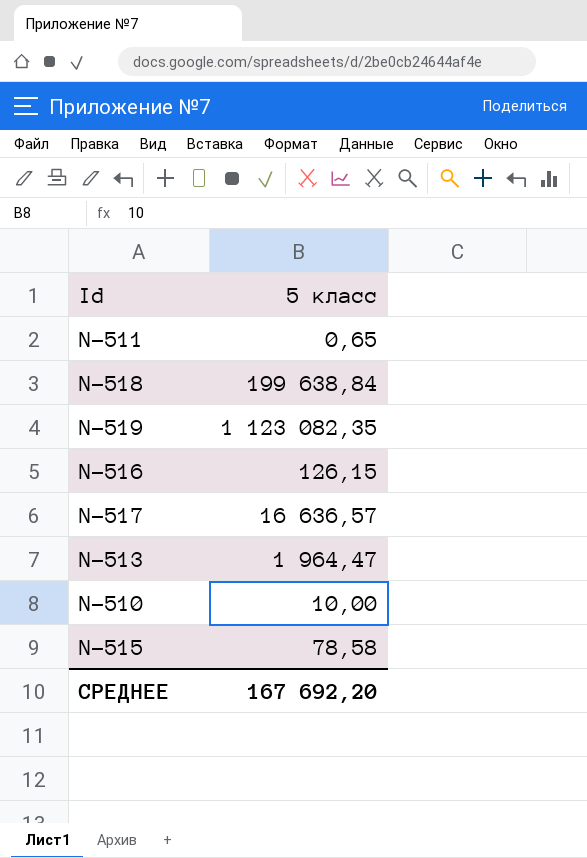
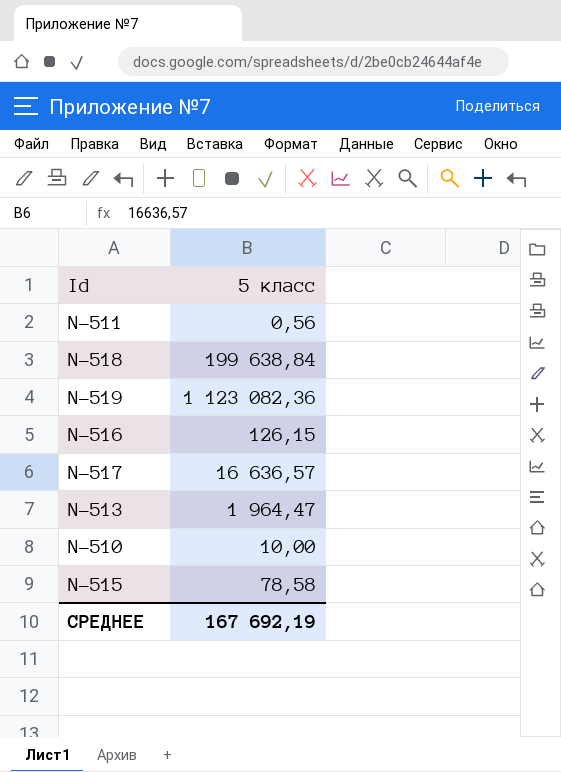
N-511 | 5 класс: 0,65 -> 0,56
N-519 | 5 класс: 1 123 082,35 -> 1 123 082,36
СРЕДНЕЕ | 5 класс: 167 692,20 -> 167 692,19

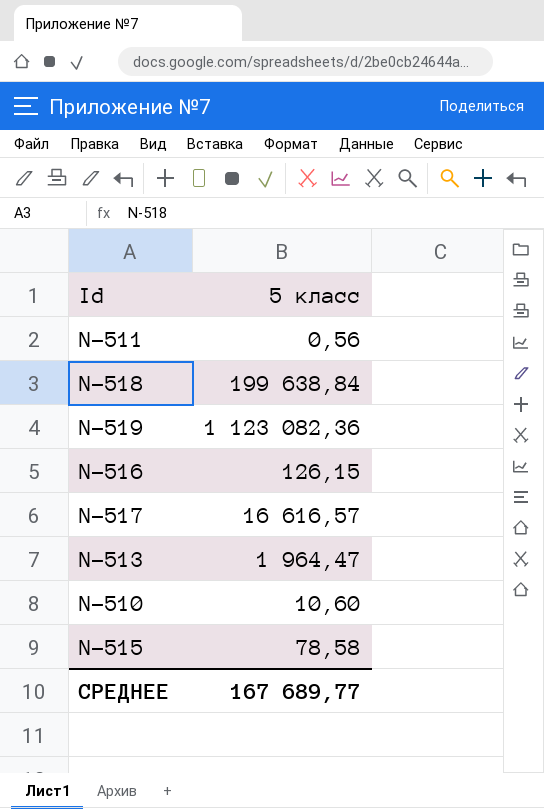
N-517 | 5 класс: 16 636,57 -> 16 616,57
N-510 | 5 класс: 10,00 -> 10,60
СРЕДНЕЕ | 5 класс: 167 692,19 -> 167 689,77

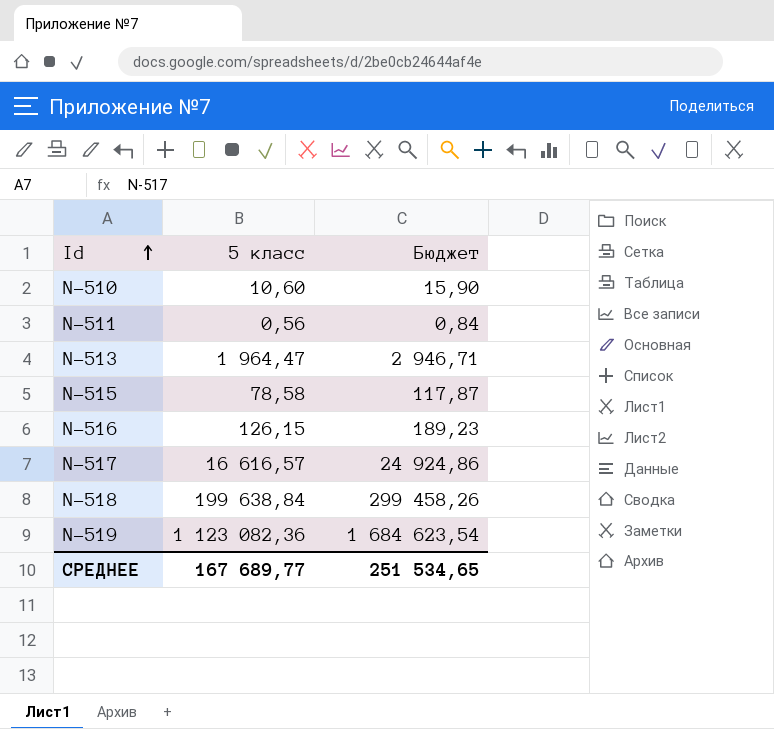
row order: none -> Id ascending
column Бюджет | formula: none -> [5 класс] * 1,5

